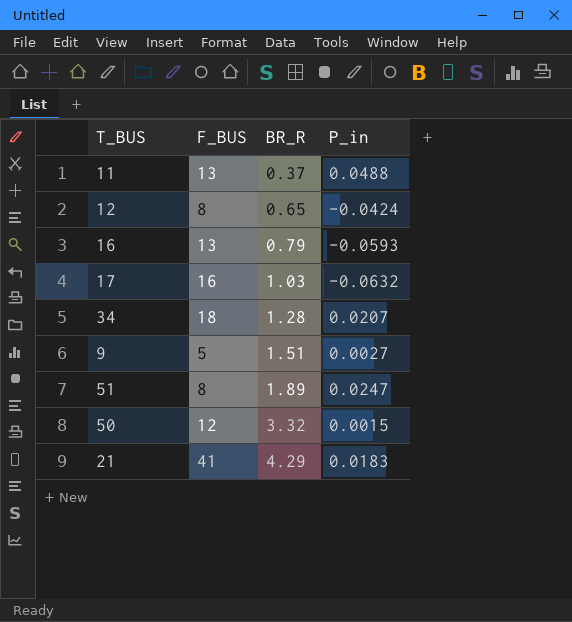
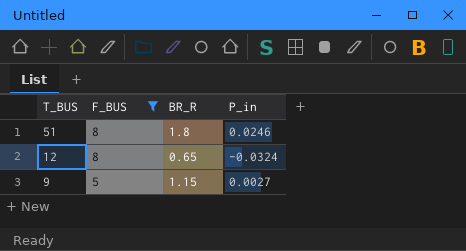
filter: none -> F_BUS <= 8
row order: BR_R ascending -> T_BUS descending
51 | BR_R: 1.89 -> 1.8
51 | P_in: 0.0247 -> 0.0246
12 | P_in: -0.0424 -> -0.0324
9 | BR_R: 1.51 -> 1.15

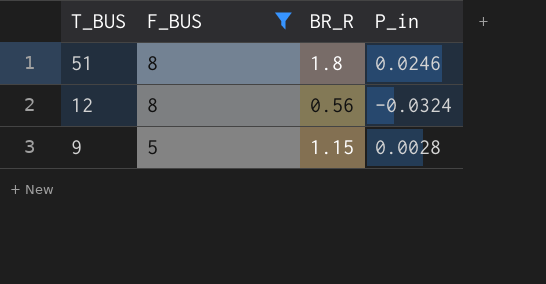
12 | BR_R: 0.65 -> 0.56
9 | P_in: 0.0027 -> 0.0028

